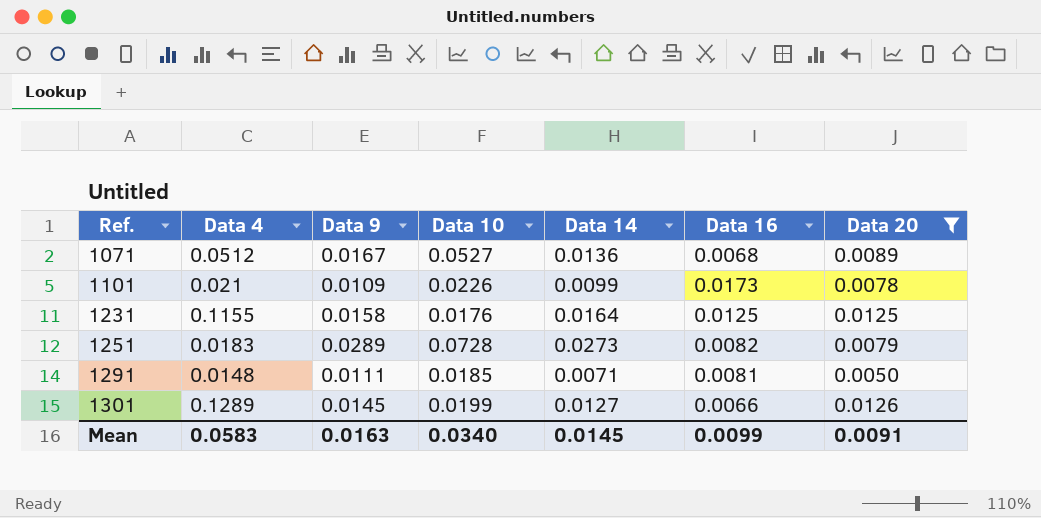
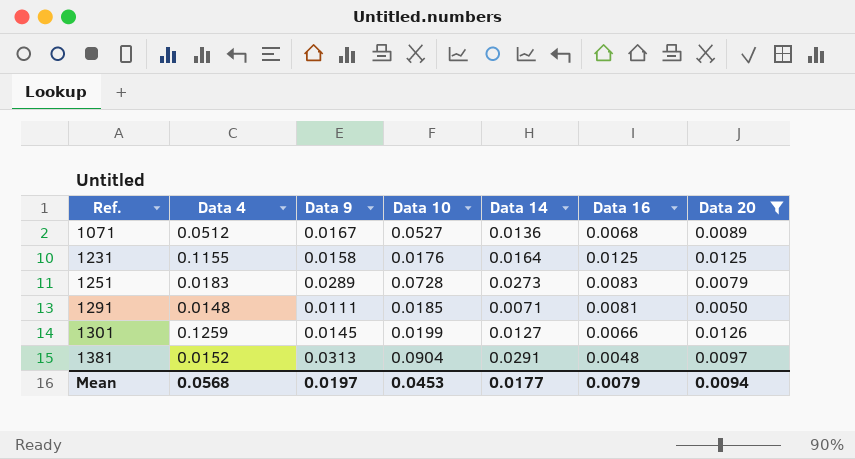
row 1101: 0.021 | 0.0109 | 0.0226 | 0.0099 | 0.0173 | 0.0078 -> none
1251 | Data 16: 0.0082 -> 0.0083
1301 | Data 4: 0.1289 -> 0.1259
row 1381: none -> 0.0152 | 0.0313 | 0.0904 | 0.0291 | 0.0048 | 0.0097
Mean | Data 4: 0.0583 -> 0.0568
Mean | Data 9: 0.0163 -> 0.0197
Mean | Data 10: 0.0340 -> 0.0453
Mean | Data 14: 0.0145 -> 0.0177
Mean | Data 16: 0.0099 -> 0.0079
Mean | Data 20: 0.0091 -> 0.0094

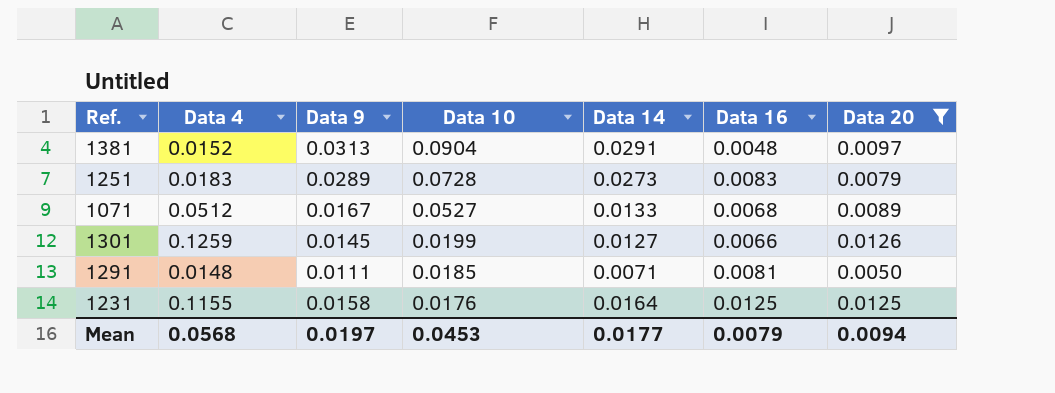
row order: Ref. ascending -> Data 10 descending
1071 | Data 14: 0.0136 -> 0.0133

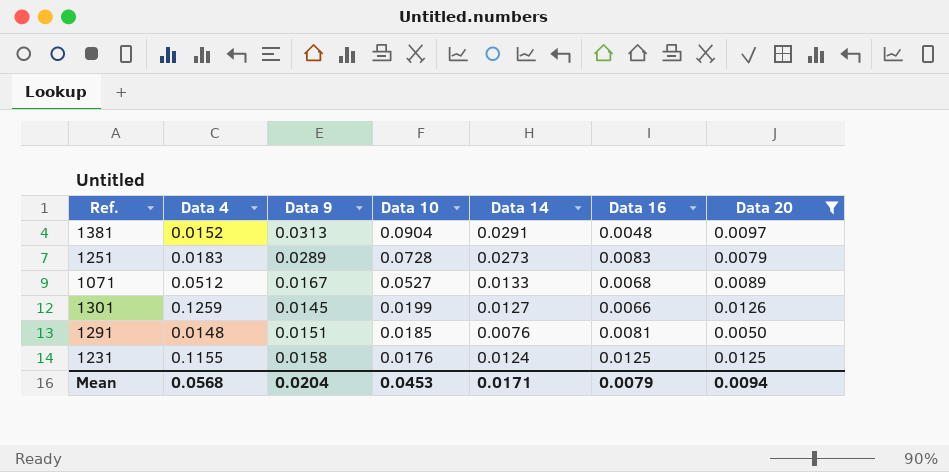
1291 | Data 9: 0.0111 -> 0.0151
1291 | Data 14: 0.0071 -> 0.0076
1231 | Data 14: 0.0164 -> 0.0124
Mean | Data 9: 0.0197 -> 0.0204
Mean | Data 14: 0.0177 -> 0.0171

